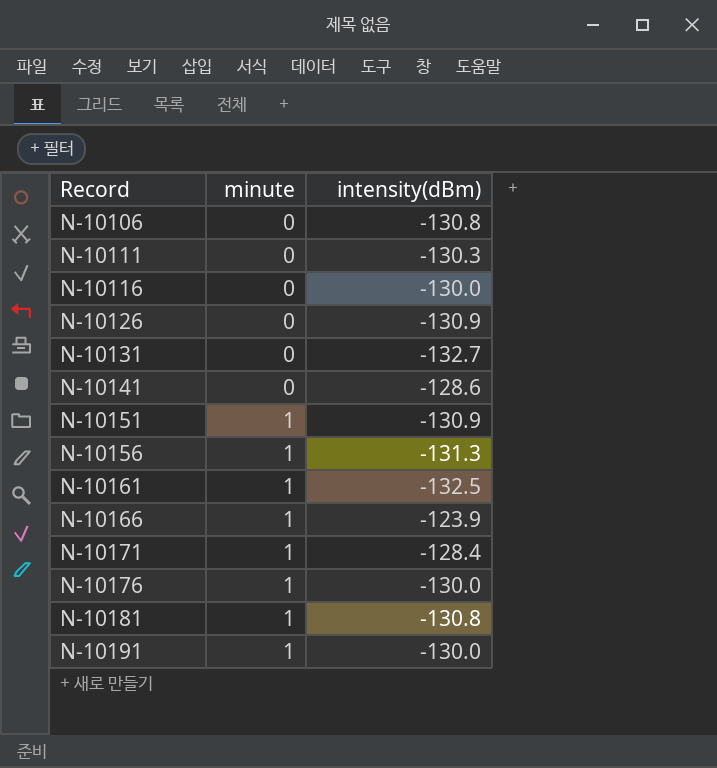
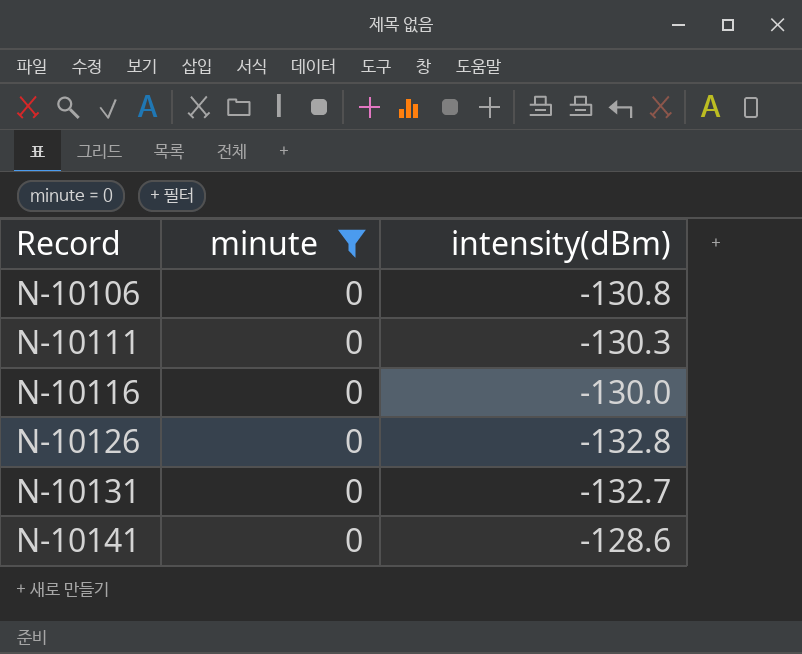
filter: none -> minute = 0
N-10126 | intensity(dBm): -130.9 -> -132.8

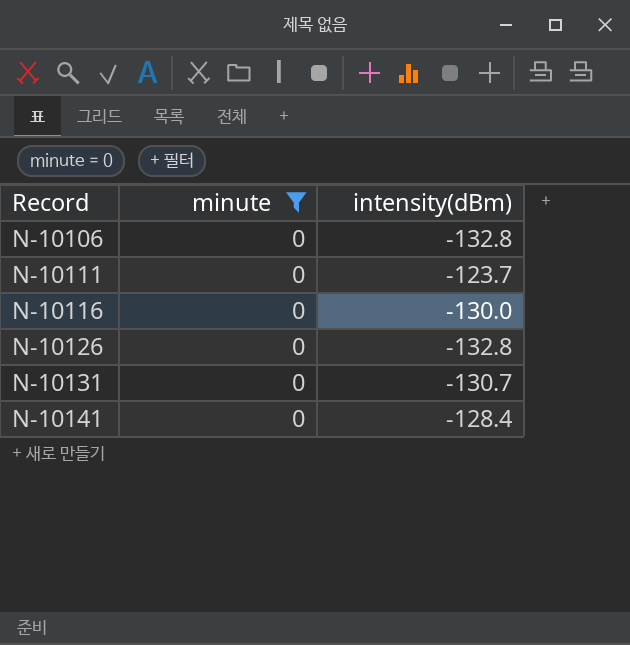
N-10106 | intensity(dBm): -130.8 -> -132.8
N-10111 | intensity(dBm): -130.3 -> -123.7
N-10131 | intensity(dBm): -132.7 -> -130.7
N-10141 | intensity(dBm): -128.6 -> -128.4

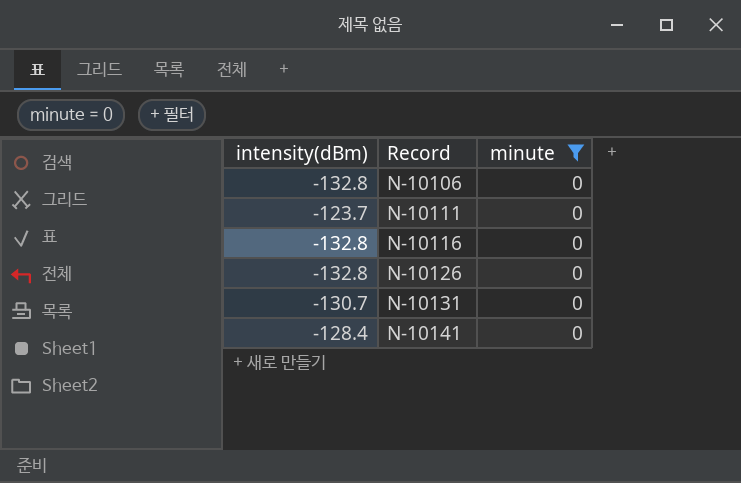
column intensity(dBm) | position: 3 -> 1
N-10116 | intensity(dBm): -130.0 -> -132.8

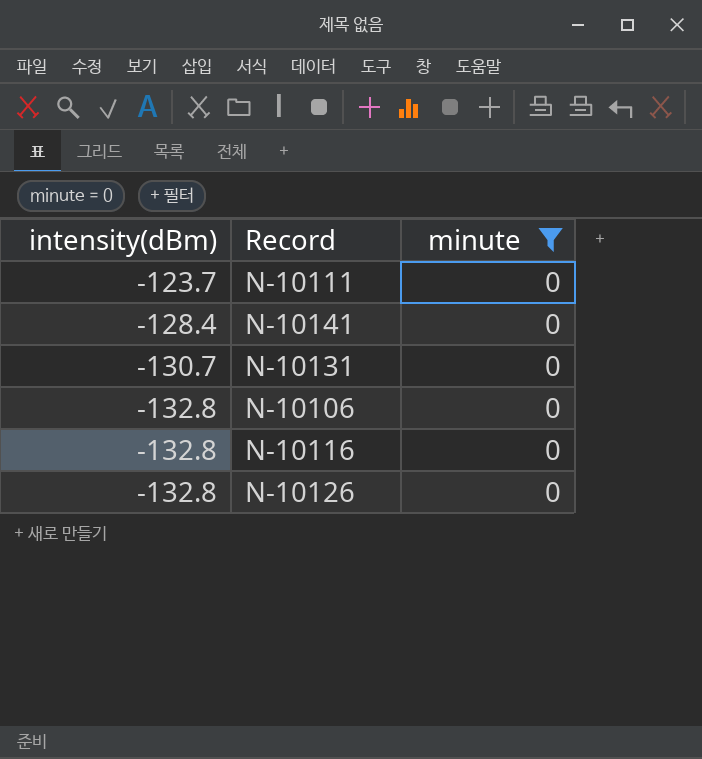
row order: Record ascending -> intensity(dBm) descending

